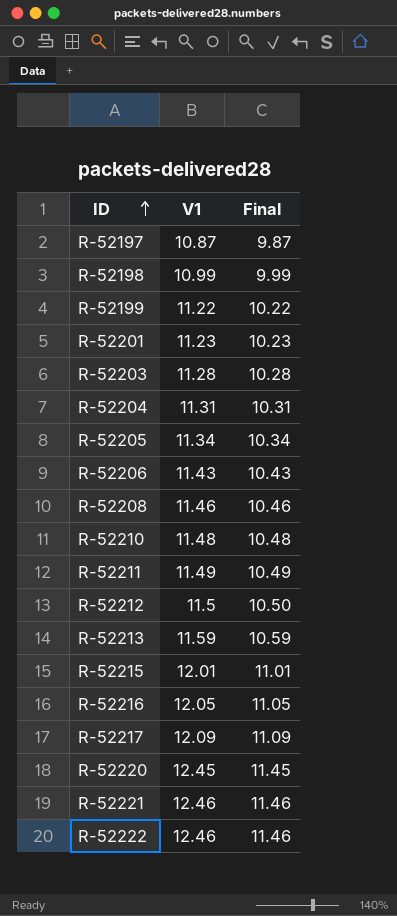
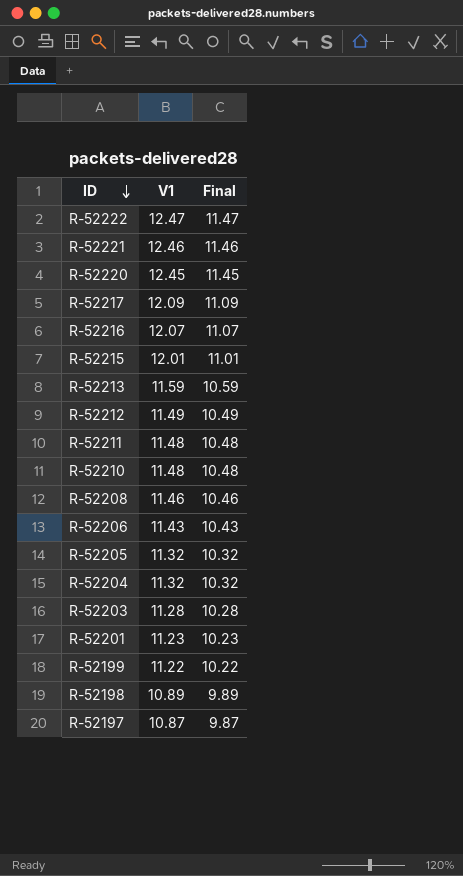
row order: ID ascending -> ID descending
R-52222 | V1: 12.46 -> 12.47
R-52222 | Final: 11.46 -> 11.47
R-52216 | V1: 12.05 -> 12.07
R-52216 | Final: 11.05 -> 11.07
R-52212 | V1: 11.5 -> 11.49
R-52212 | Final: 10.50 -> 10.49
R-52211 | V1: 11.49 -> 11.48
R-52211 | Final: 10.49 -> 10.48
R-52205 | V1: 11.34 -> 11.32
R-52205 | Final: 10.34 -> 10.32
R-52204 | V1: 11.31 -> 11.32
R-52204 | Final: 10.31 -> 10.32
R-52198 | V1: 10.99 -> 10.89
R-52198 | Final: 9.99 -> 9.89

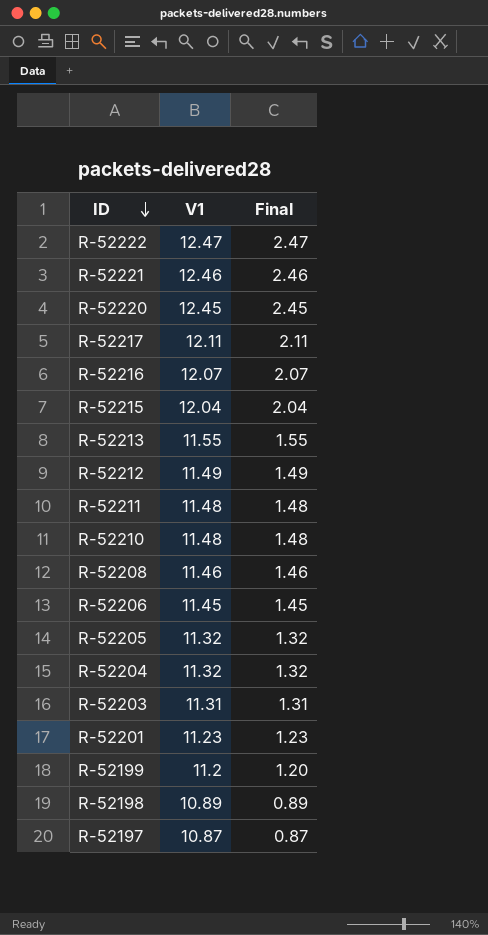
column Final | formula: [V1] - 1 -> [V1] - 10
R-52217 | V1: 12.09 -> 12.11
R-52215 | V1: 12.01 -> 12.04
R-52213 | V1: 11.59 -> 11.55
R-52206 | V1: 11.43 -> 11.45
R-52203 | V1: 11.28 -> 11.31
R-52199 | V1: 11.22 -> 11.2

